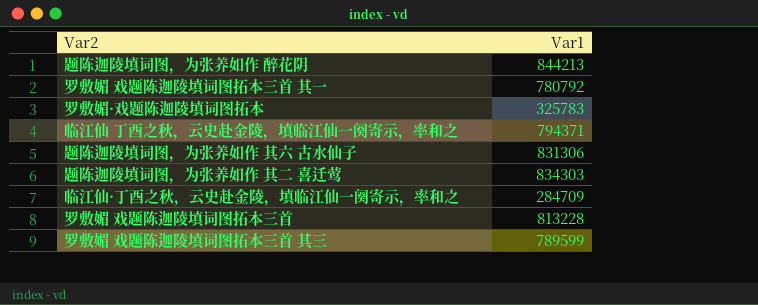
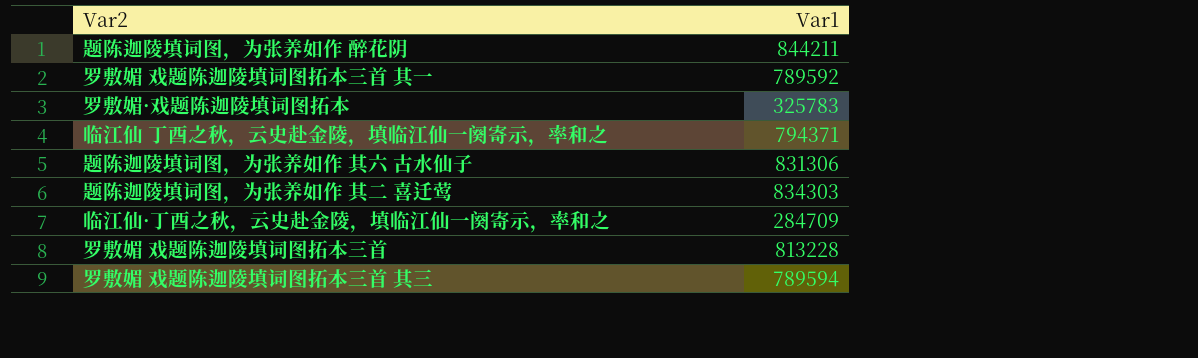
题陈迦陵填词图，为张养如作 醉花阴 | Var1: 844213 -> 844211
罗敷媚 戏题陈迦陵填词图拓本三首 其一 | Var1: 780792 -> 789592
罗敷媚 戏题陈迦陵填词图拓本三首 其三 | Var1: 789599 -> 789594

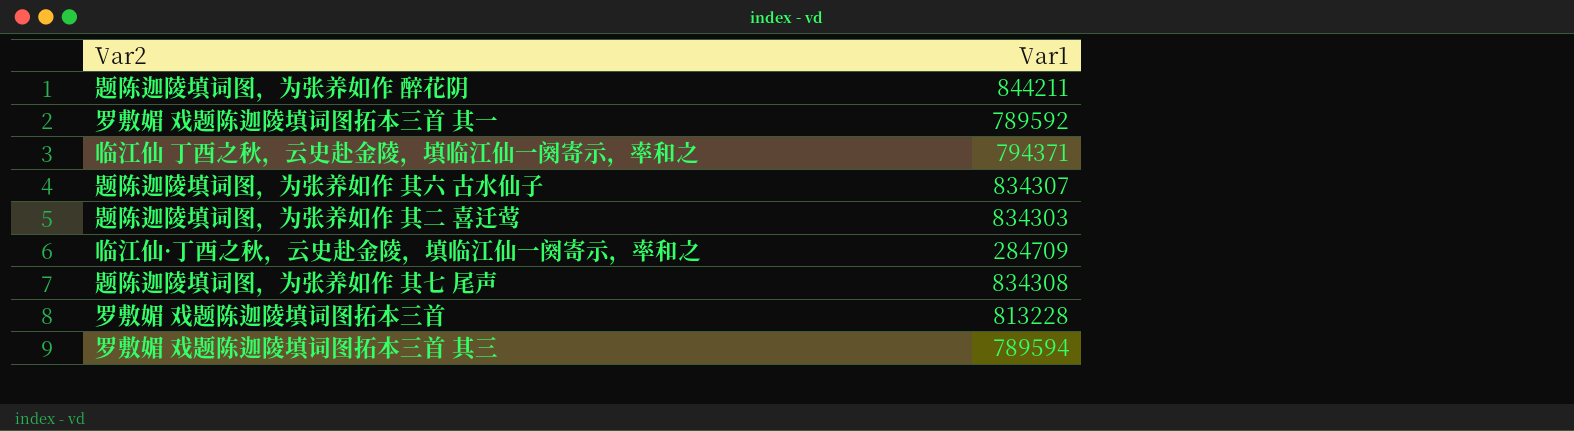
row 罗敷媚·戏题陈迦陵填词图拓本: 325783 -> none
题陈迦陵填词图，为张养如作 其六 古水仙子 | Var1: 831306 -> 834307
row 题陈迦陵填词图，为张养如作 其七 尾声: none -> 834308

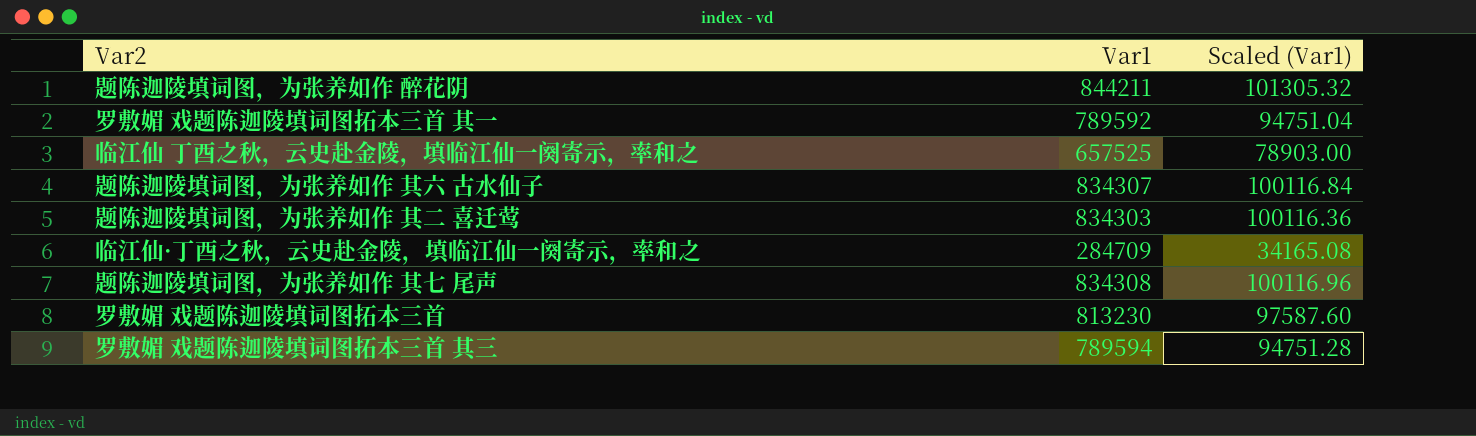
column Scaled (Var1) | formula: none -> [Var1] * 0.12
临江仙 丁酉之秋，云史赴金陵，填临江仙一阕寄示，率和之 | Var1: 794371 -> 657525
罗敷媚 戏题陈迦陵填词图拓本三首 | Var1: 813228 -> 813230

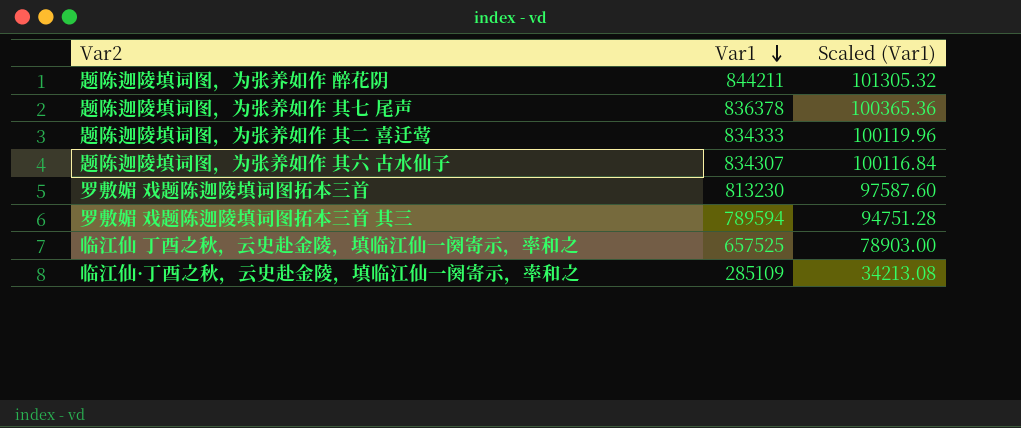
row order: none -> Var1 descending
row 罗敷媚 戏题陈迦陵填词图拓本三首 其一: 789592 | 94751.04 -> none
题陈迦陵填词图，为张养如作 其七 尾声 | Var1: 834308 -> 836378
题陈迦陵填词图，为张养如作 其七 尾声 | Scaled (Var1): 100116.96 -> 100365.36
题陈迦陵填词图，为张养如作 其二 喜迁莺 | Var1: 834303 -> 834333
题陈迦陵填词图，为张养如作 其二 喜迁莺 | Scaled (Var1): 100116.36 -> 100119.96
临江仙·丁酉之秋，云史赴金陵，填临江仙一阕寄示，率和之 | Var1: 284709 -> 285109
临江仙·丁酉之秋，云史赴金陵，填临江仙一阕寄示，率和之 | Scaled (Var1): 34165.08 -> 34213.08

